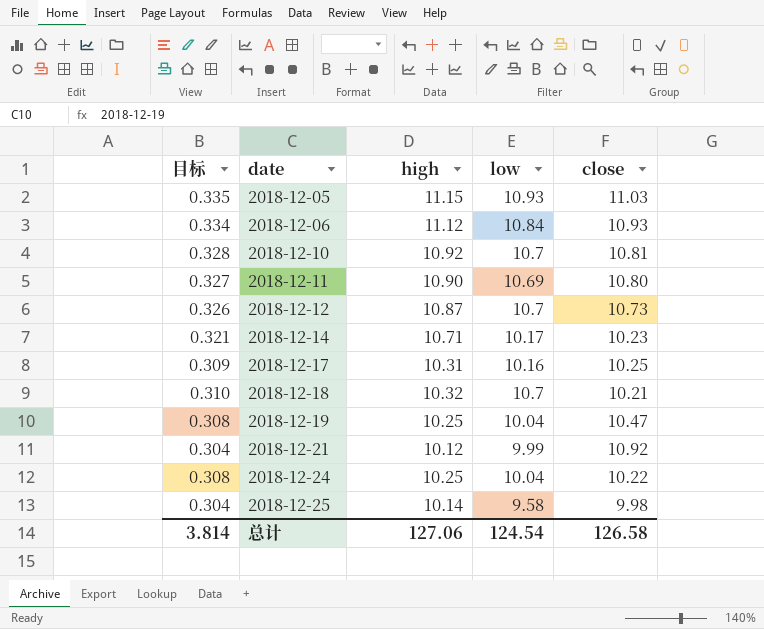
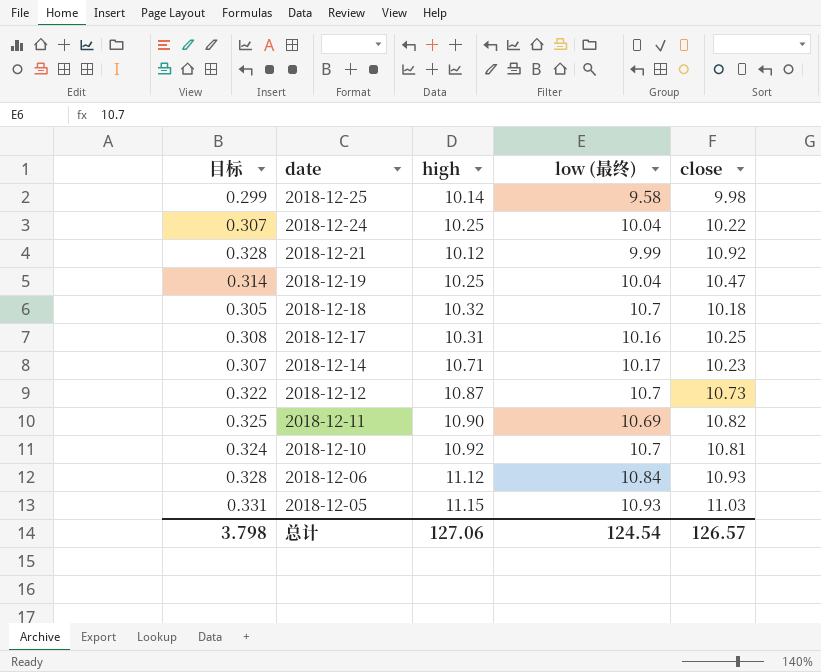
row order: date ascending -> date descending
column 目标 | formula: [high] * 0.03 -> [close] * 0.03
column name: low -> low (最终)
2018-12-18 | close: 10.21 -> 10.18
2018-12-11 | close: 10.80 -> 10.82
总计 | 目标: 3.814 -> 3.798
总计 | close: 126.58 -> 126.57

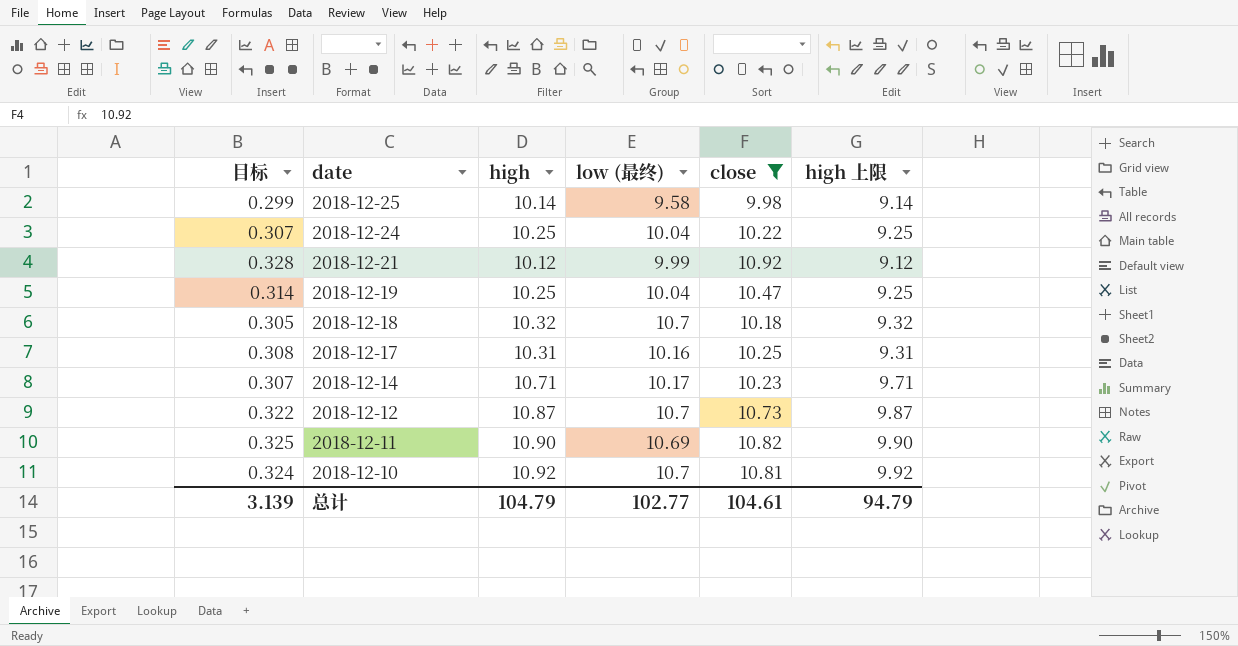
filter: none -> close <= 10.92
column high 上限 | formula: none -> [high] - 1
总计 | 目标: 3.798 -> 3.139
总计 | high: 127.06 -> 104.79
总计 | low (最终): 124.54 -> 102.77
总计 | close: 126.57 -> 104.61

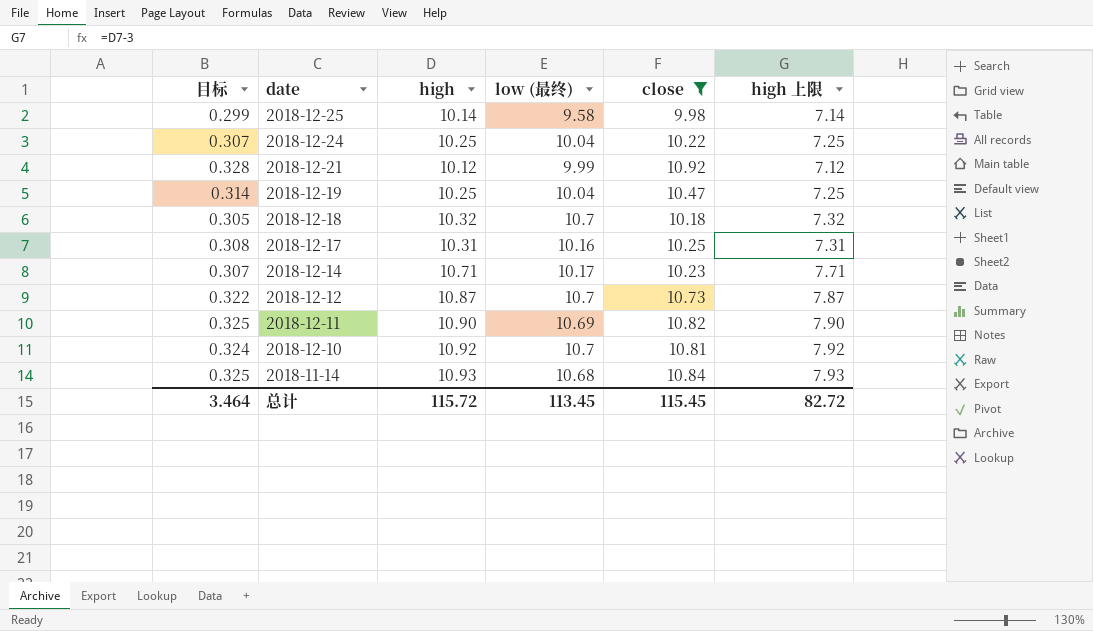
column high 上限 | formula: [high] - 1 -> [high] - 3
row 2018-11-14: none -> 0.325 | 10.93 | 10.68 | 10.84 | 7.93
总计 | 目标: 3.139 -> 3.464
总计 | high: 104.79 -> 115.72
总计 | low (最终): 102.77 -> 113.45
总计 | close: 104.61 -> 115.45
总计 | high 上限: 94.79 -> 82.72

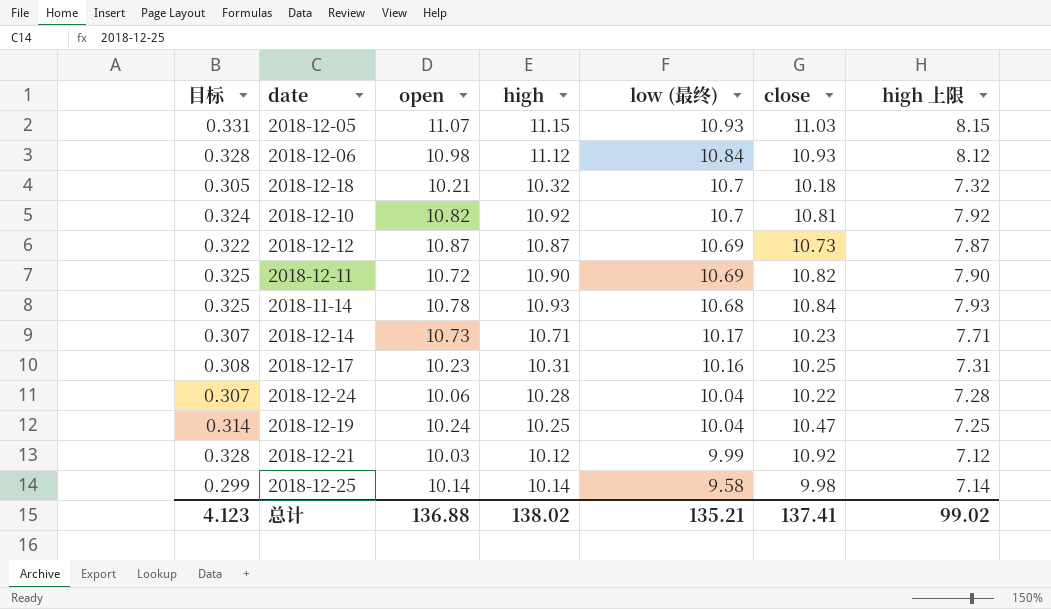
filter: close <= 10.92 -> none
row order: date descending -> low (最终) descending
column open | position: none -> 3
2018-12-12 | low (最终): 10.7 -> 10.69
2018-12-24 | high: 10.25 -> 10.28
2018-12-24 | high 上限: 7.25 -> 7.28
总计 | 目标: 3.464 -> 4.123
总计 | high: 115.72 -> 138.02
总计 | low (最终): 113.45 -> 135.21
总计 | close: 115.45 -> 137.41
总计 | high 上限: 82.72 -> 99.02

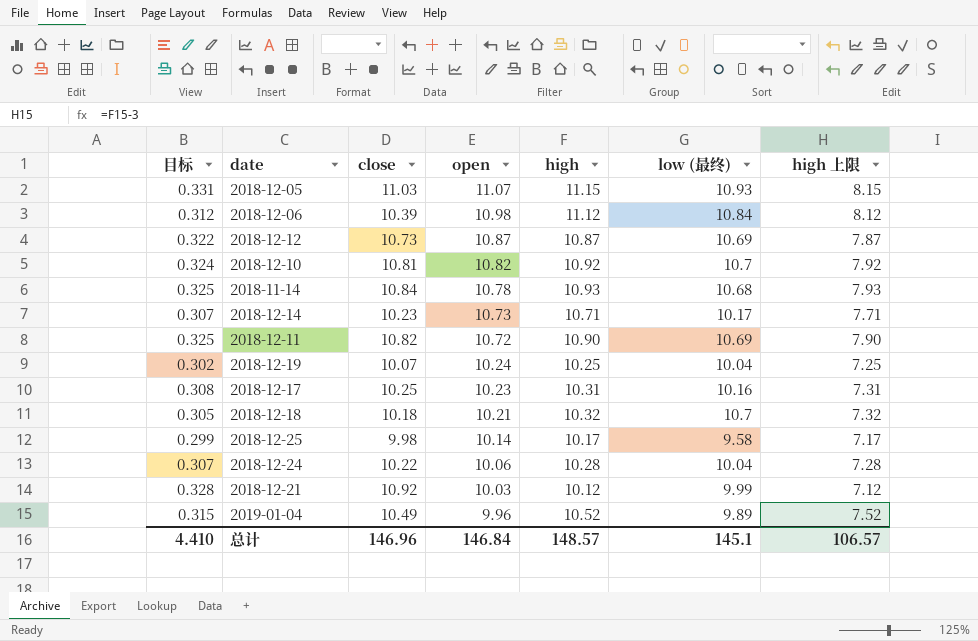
row order: low (最终) descending -> open descending
column close | position: 6 -> 3
2018-12-06 | 目标: 0.328 -> 0.312
2018-12-06 | close: 10.93 -> 10.39
2018-12-19 | 目标: 0.314 -> 0.302
2018-12-19 | close: 10.47 -> 10.07
2018-12-25 | high: 10.14 -> 10.17
2018-12-25 | high 上限: 7.14 -> 7.17
row 2019-01-04: none -> 0.315 | 10.49 | 9.96 | 10.52 | 9.89 | 7.52
总计 | 目标: 4.123 -> 4.410
总计 | close: 137.41 -> 146.96
总计 | open: 136.88 -> 146.84
总计 | high: 138.02 -> 148.57
总计 | low (最终): 135.21 -> 145.1
总计 | high 上限: 99.02 -> 106.57

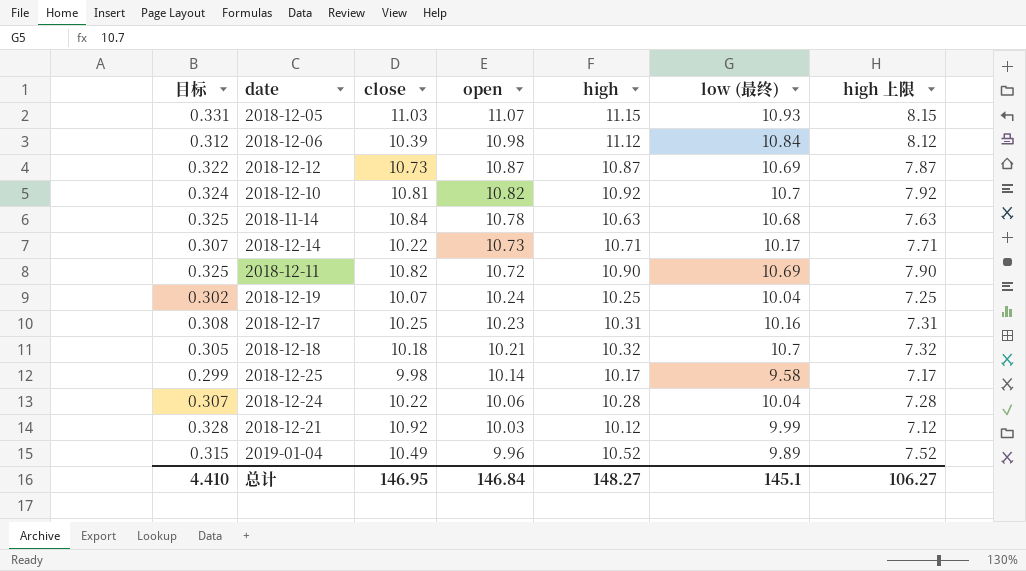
2018-11-14 | high: 10.93 -> 10.63
2018-11-14 | high 上限: 7.93 -> 7.63
2018-12-14 | close: 10.23 -> 10.22
总计 | close: 146.96 -> 146.95
总计 | high: 148.57 -> 148.27
总计 | high 上限: 106.57 -> 106.27

